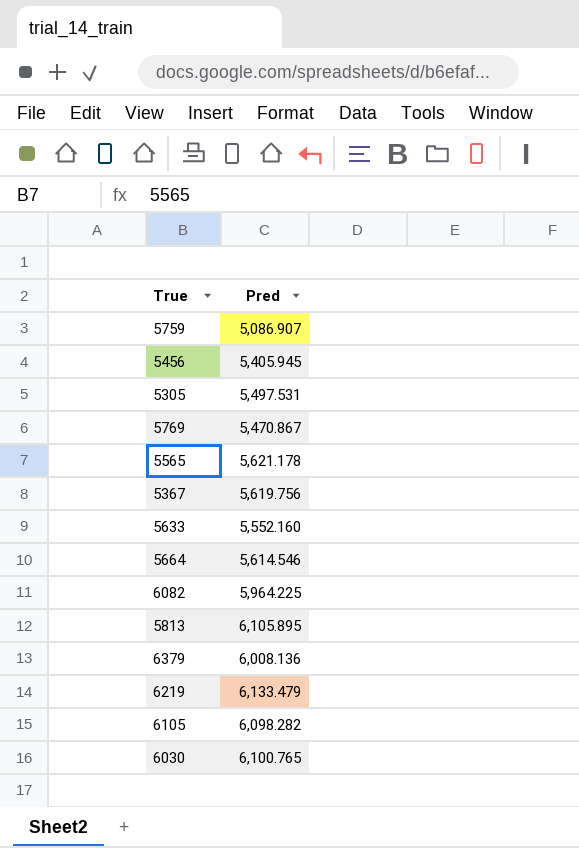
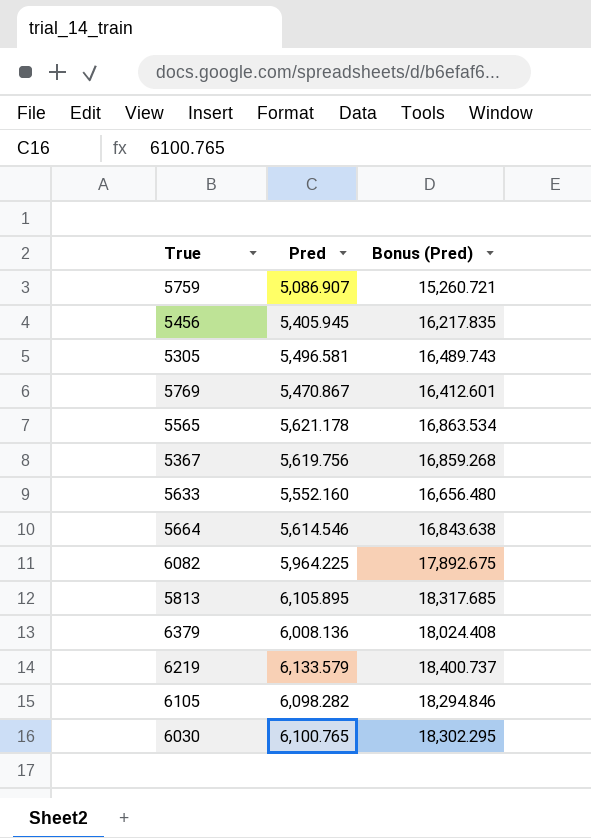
column Bonus (Pred) | formula: none -> [Pred] * 3
5305 | Pred: 5,497.531 -> 5,496.581
6219 | Pred: 6,133.479 -> 6,133.579

